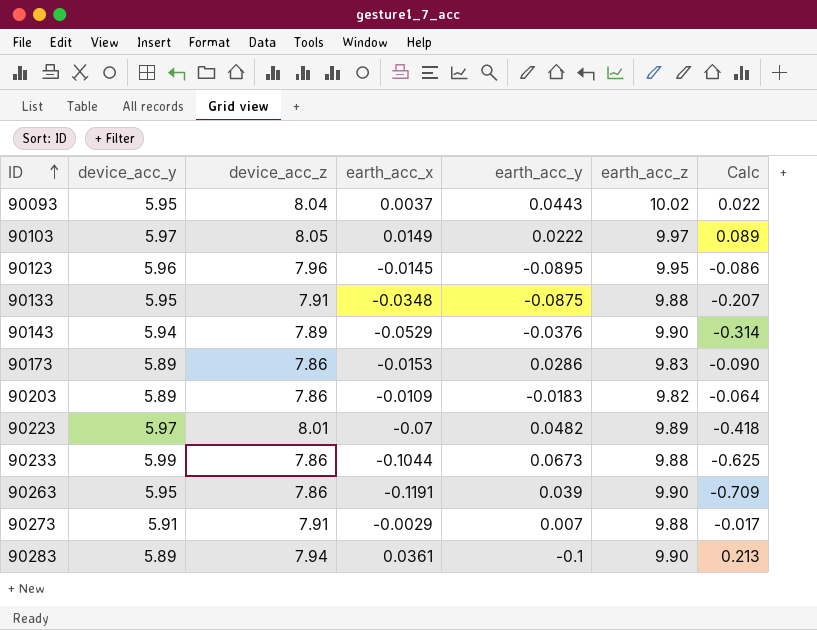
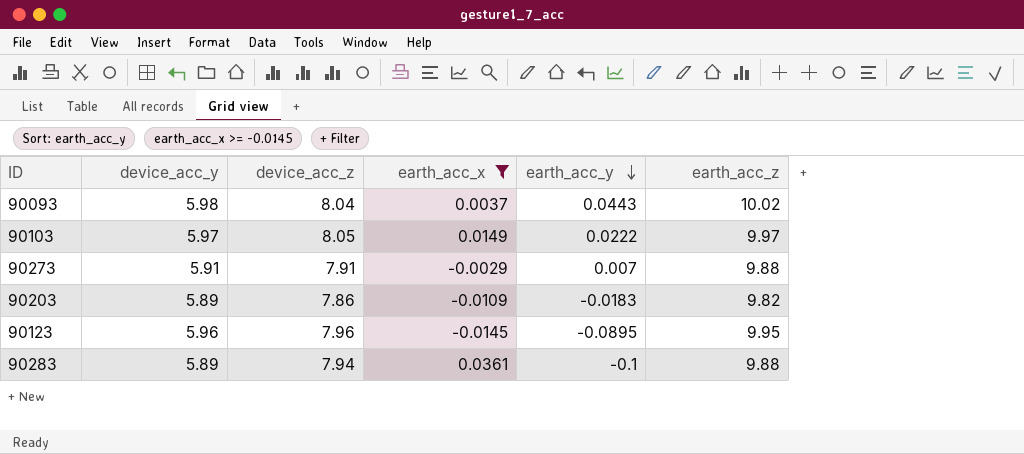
filter: none -> earth_acc_x >= -0.0145
row order: ID ascending -> earth_acc_y descending
column Calc | formula: [device_acc_y] * [earth_acc_x] -> none
90093 | device_acc_y: 5.95 -> 5.98
90283 | earth_acc_z: 9.90 -> 9.88

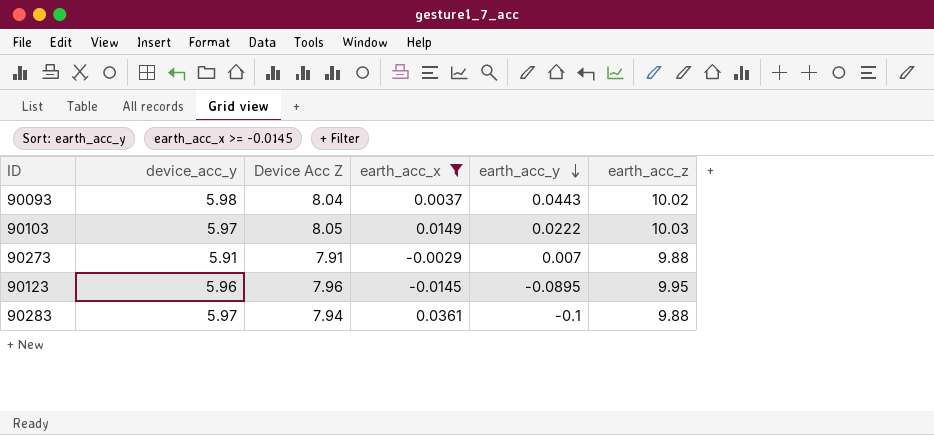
column name: device_acc_z -> Device Acc Z
row 90203: 5.89 | 7.86 | -0.0109 | -0.0183 | 9.82 -> none
90103 | earth_acc_z: 9.97 -> 10.03
90283 | device_acc_y: 5.89 -> 5.97

